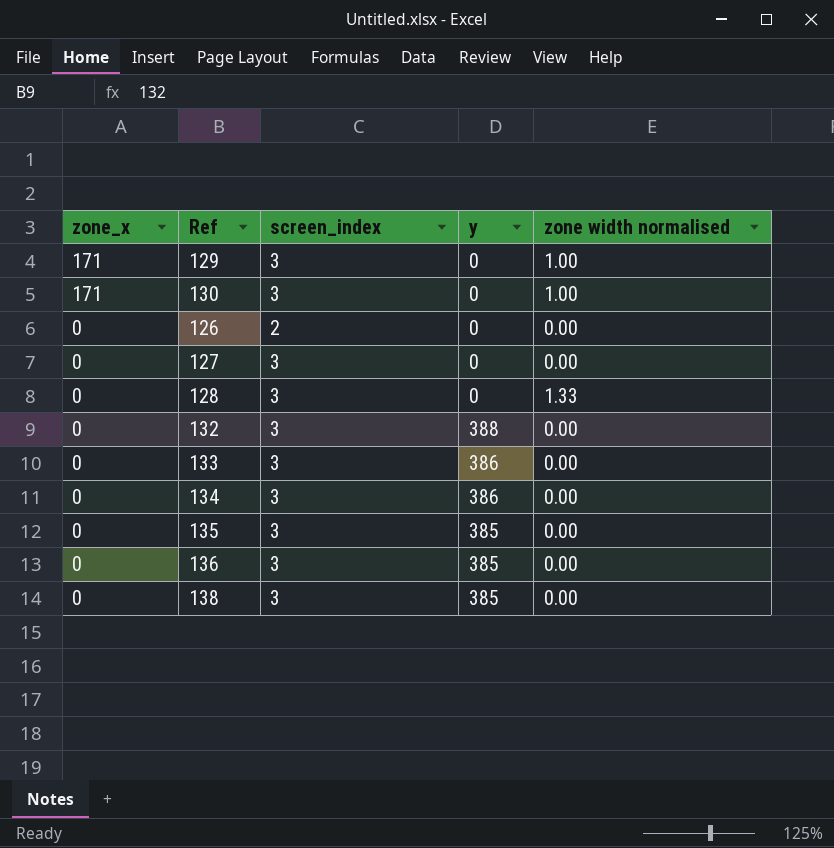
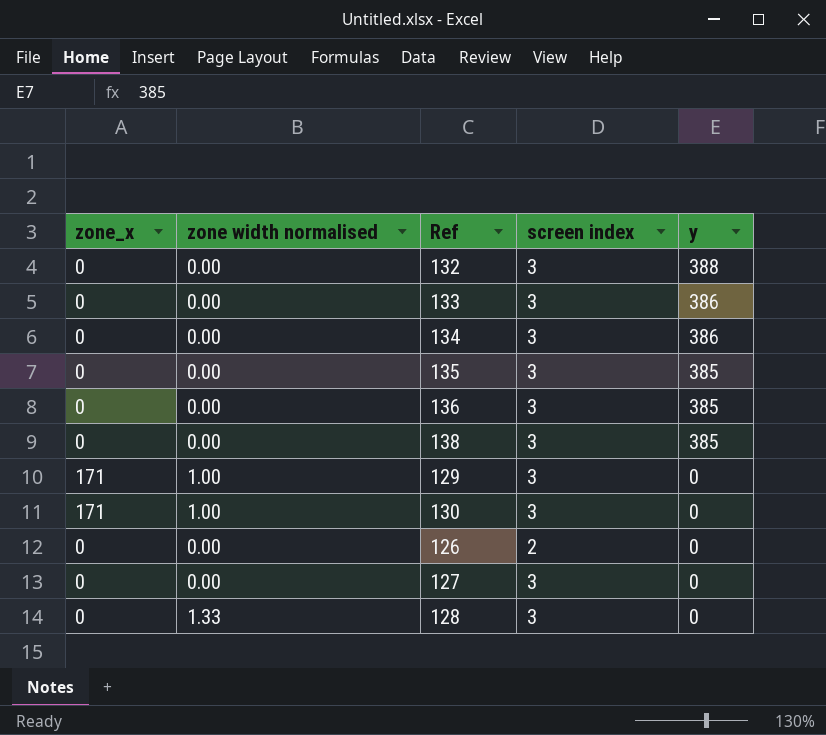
row order: zone_x descending -> y descending
column zone width normalised | position: 5 -> 2
column name: screen_index -> screen index

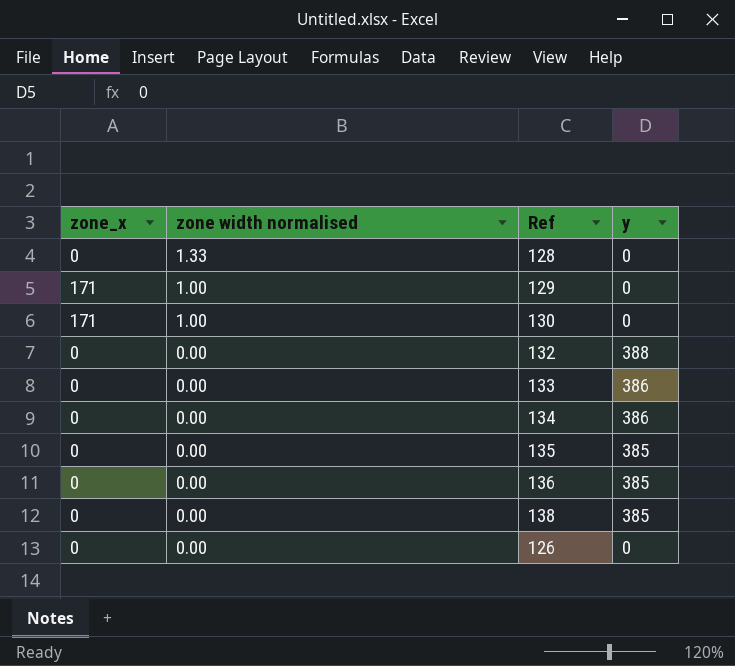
row order: y descending -> zone width normalised descending
column screen index | position: 4 -> none
row 127: 0 | 0.00 | 3 | 0 -> none

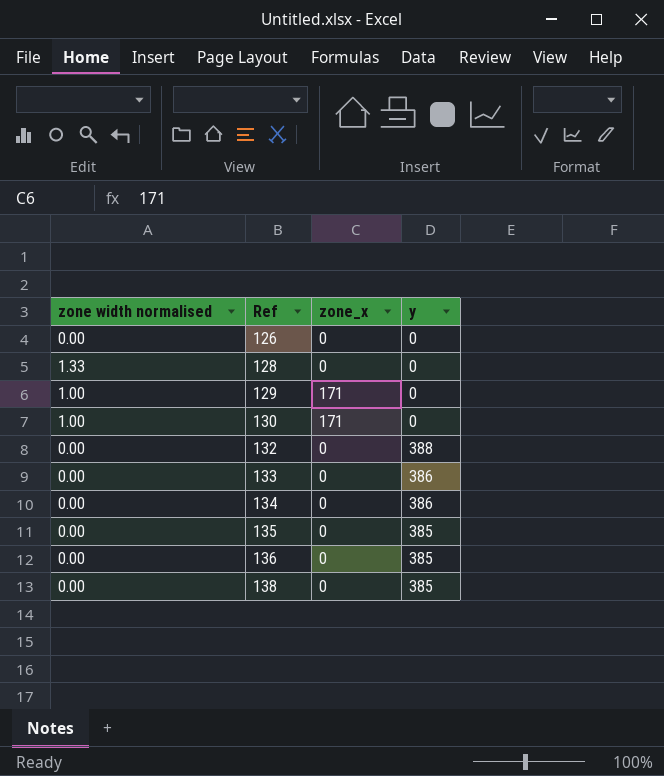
row order: zone width normalised descending -> Ref ascending
column zone_x | position: 1 -> 3

